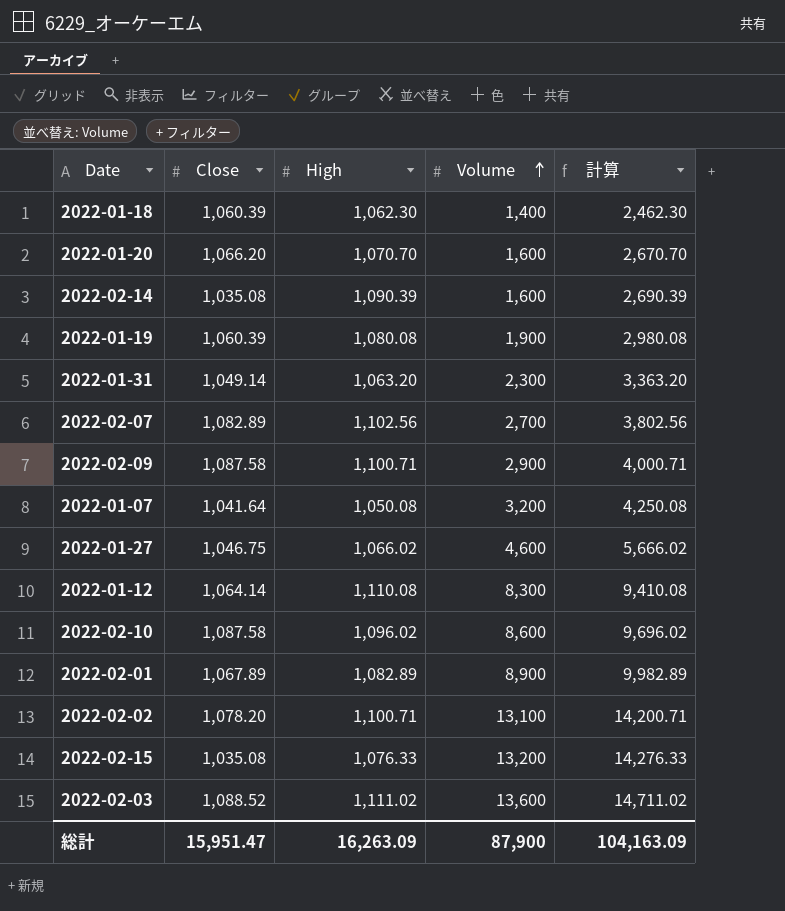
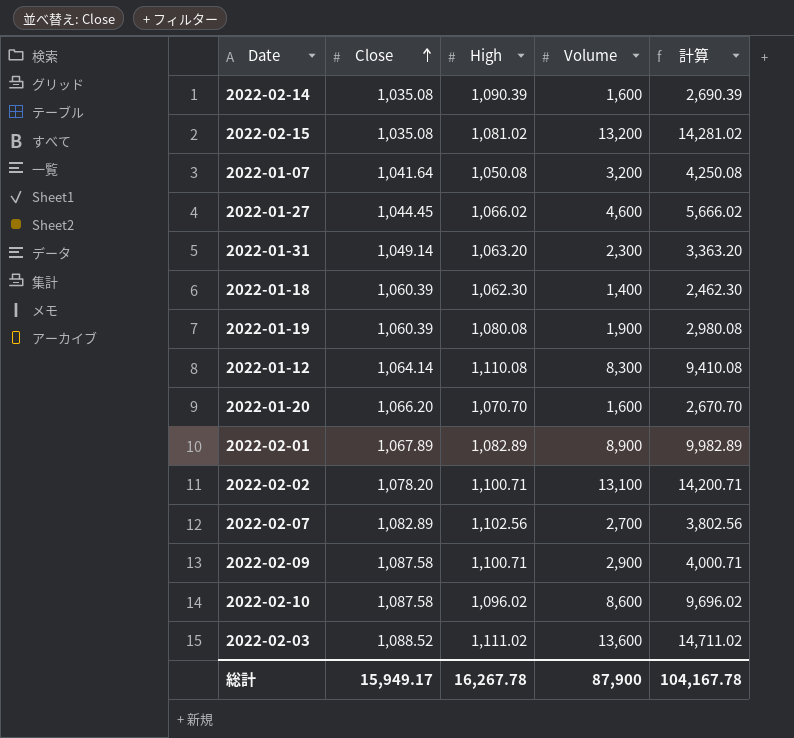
row order: Volume ascending -> Close ascending
2022-02-15 | High: 1,076.33 -> 1,081.02
2022-02-15 | 計算: 14,276.33 -> 14,281.02
2022-01-27 | Close: 1,046.75 -> 1,044.45
総計 | Close: 15,951.47 -> 15,949.17
総計 | High: 16,263.09 -> 16,267.78
総計 | 計算: 104,163.09 -> 104,167.78

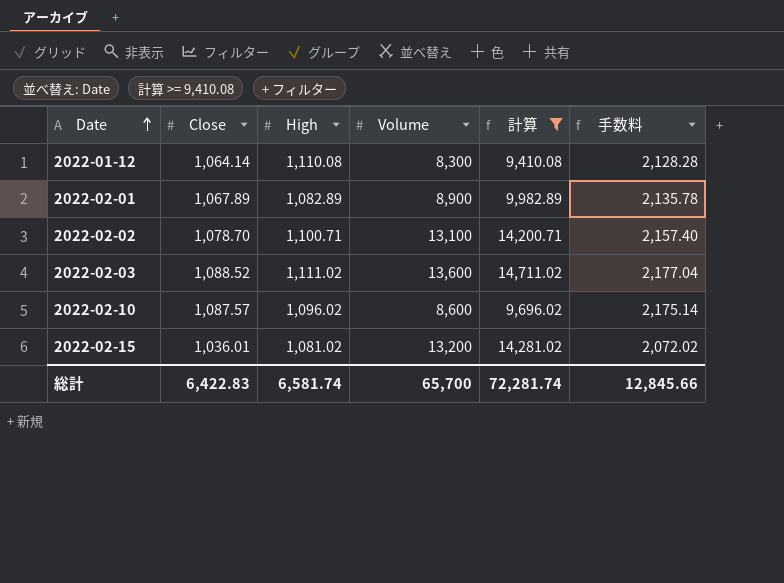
filter: none -> 計算 >= 9,410.08
row order: Close ascending -> Date ascending
column 手数料 | formula: none -> [Close] * 2
2022-02-02 | Close: 1,078.20 -> 1,078.70
2022-02-10 | Close: 1,087.58 -> 1,087.57
2022-02-15 | Close: 1,035.08 -> 1,036.01
総計 | Close: 15,949.17 -> 6,422.83
総計 | High: 16,267.78 -> 6,581.74
総計 | Volume: 87,900 -> 65,700
総計 | 計算: 104,167.78 -> 72,281.74

